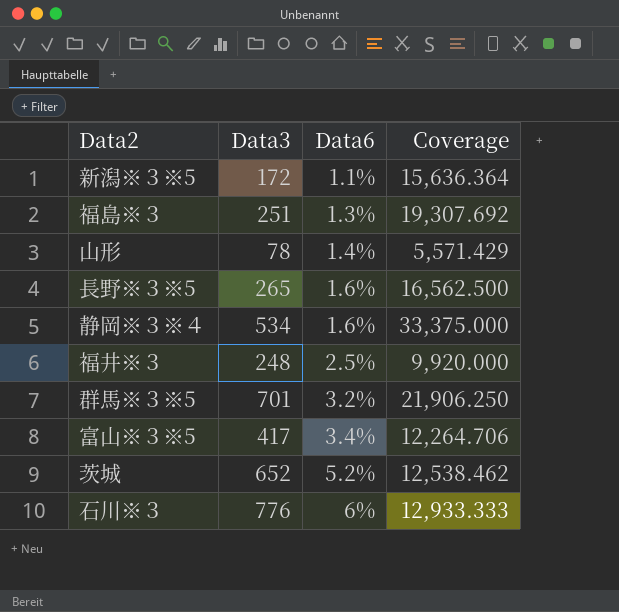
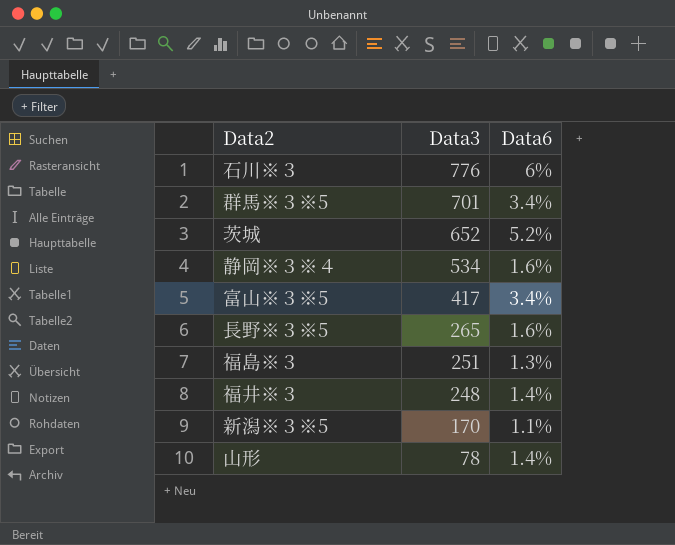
row order: Data6 ascending -> Data3 descending
column Coverage | formula: [Data3] / [Data6] -> none
群馬※３※5 | Data6: 3.2% -> 3.4%
福井※３ | Data6: 2.5% -> 1.4%
新潟※３※5 | Data3: 172 -> 170

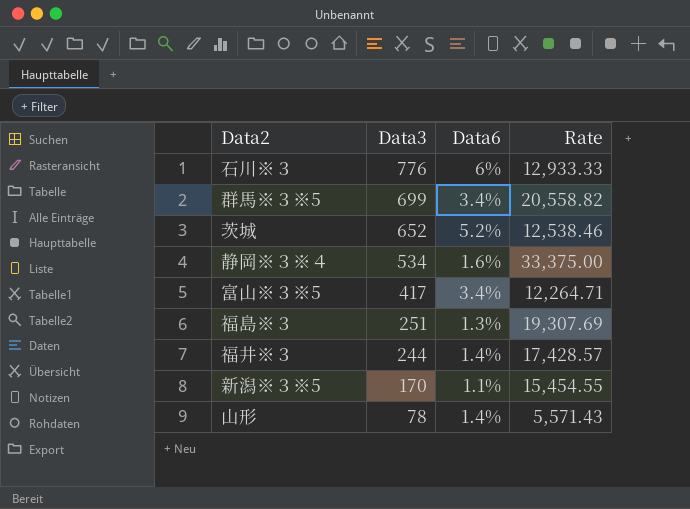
column Rate | formula: none -> [Data3] / [Data6]
row 長野※３※5: 265 | 1.6% -> none
群馬※３※5 | Data3: 701 -> 699
福井※３ | Data3: 248 -> 244

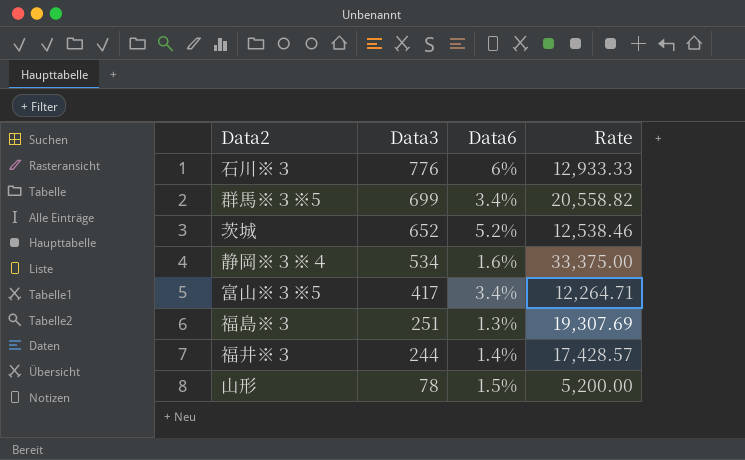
row 新潟※３※5: 170 | 1.1% | 15,454.55 -> none
山形 | Data6: 1.4% -> 1.5%
山形 | Rate: 5,571.43 -> 5,200.00

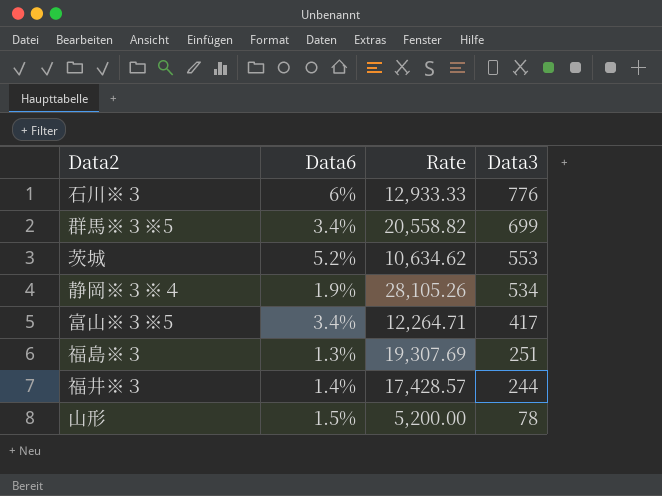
column Data3 | position: 2 -> 4
茨城 | Rate: 12,538.46 -> 10,634.62
茨城 | Data3: 652 -> 553
静岡※３※４ | Data6: 1.6% -> 1.9%
静岡※３※４ | Rate: 33,375.00 -> 28,105.26

